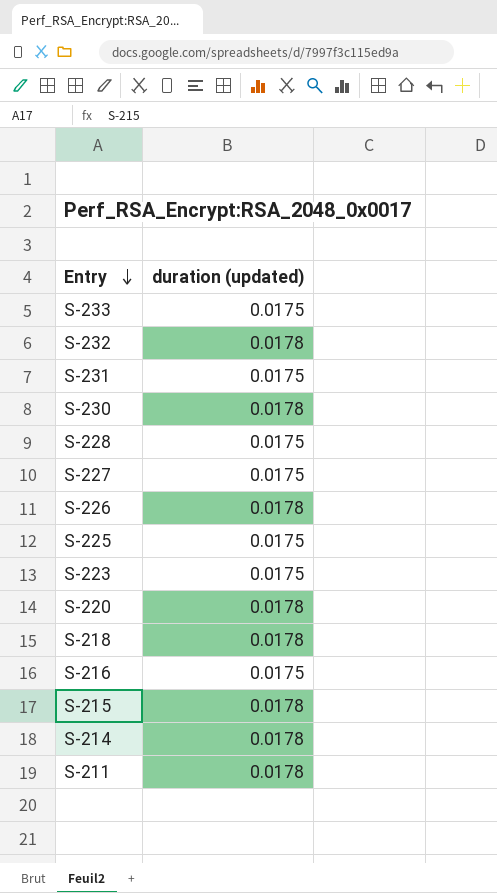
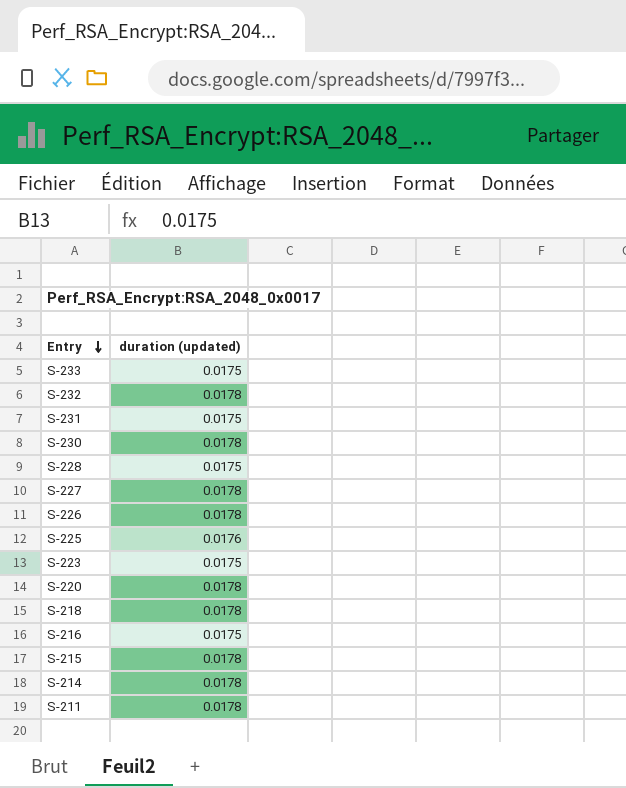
S-227 | duration (updated): 0.0175 -> 0.0178
S-225 | duration (updated): 0.0175 -> 0.0176

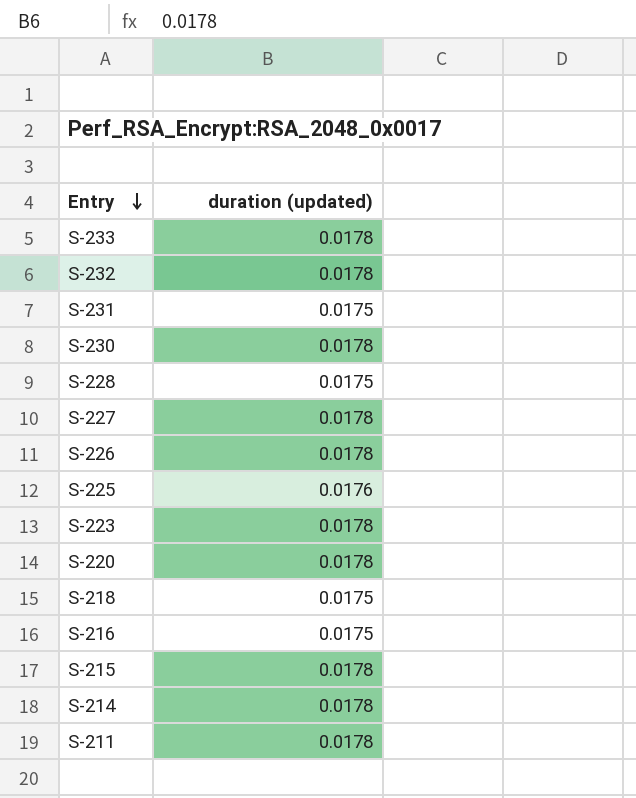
S-233 | duration (updated): 0.0175 -> 0.0178
S-223 | duration (updated): 0.0175 -> 0.0178
S-218 | duration (updated): 0.0178 -> 0.0175

